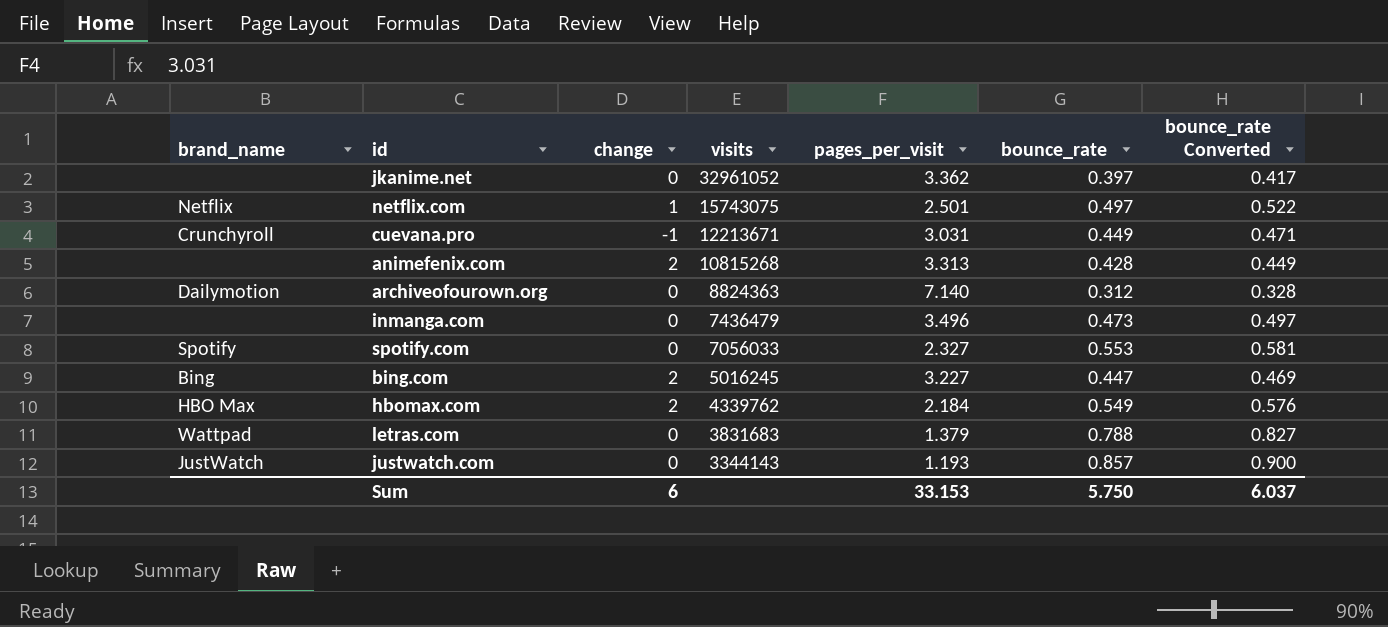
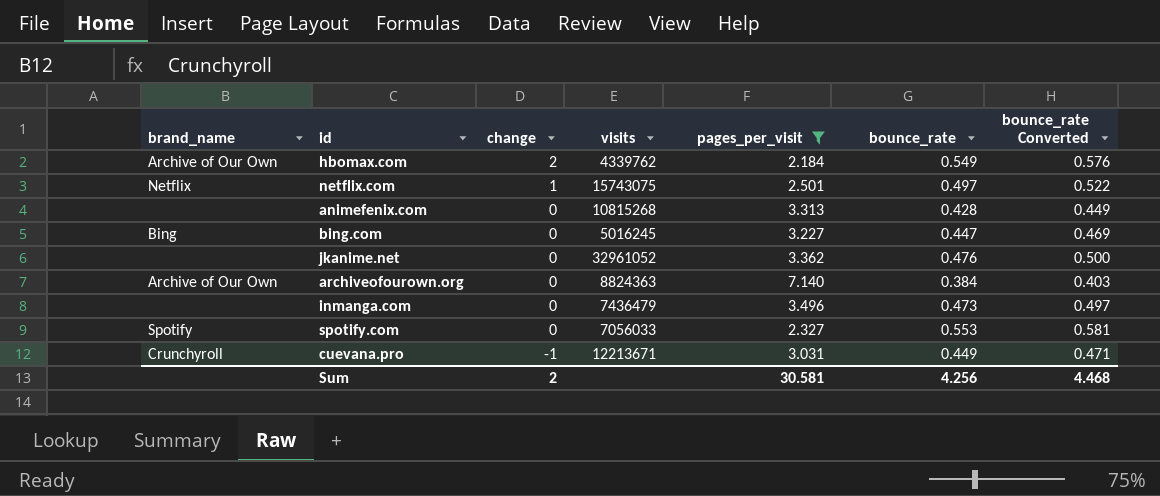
filter: none -> pages_per_visit >= 2.184
row order: visits descending -> change descending
hbomax.com | brand_name: HBO Max -> Archive of Our Own
animefenix.com | change: 2 -> 0
bing.com | change: 2 -> 0
jkanime.net | bounce_rate: 0.397 -> 0.476
jkanime.net | bounce_rate Converted: 0.417 -> 0.500
archiveofourown.org | brand_name: Dailymotion -> Archive of Our Own
archiveofourown.org | bounce_rate: 0.312 -> 0.384
archiveofourown.org | bounce_rate Converted: 0.328 -> 0.403
Sum | change: 6 -> 2
Sum | pages_per_visit: 33.153 -> 30.581
Sum | bounce_rate: 5.750 -> 4.256
Sum | bounce_rate Converted: 6.037 -> 4.468

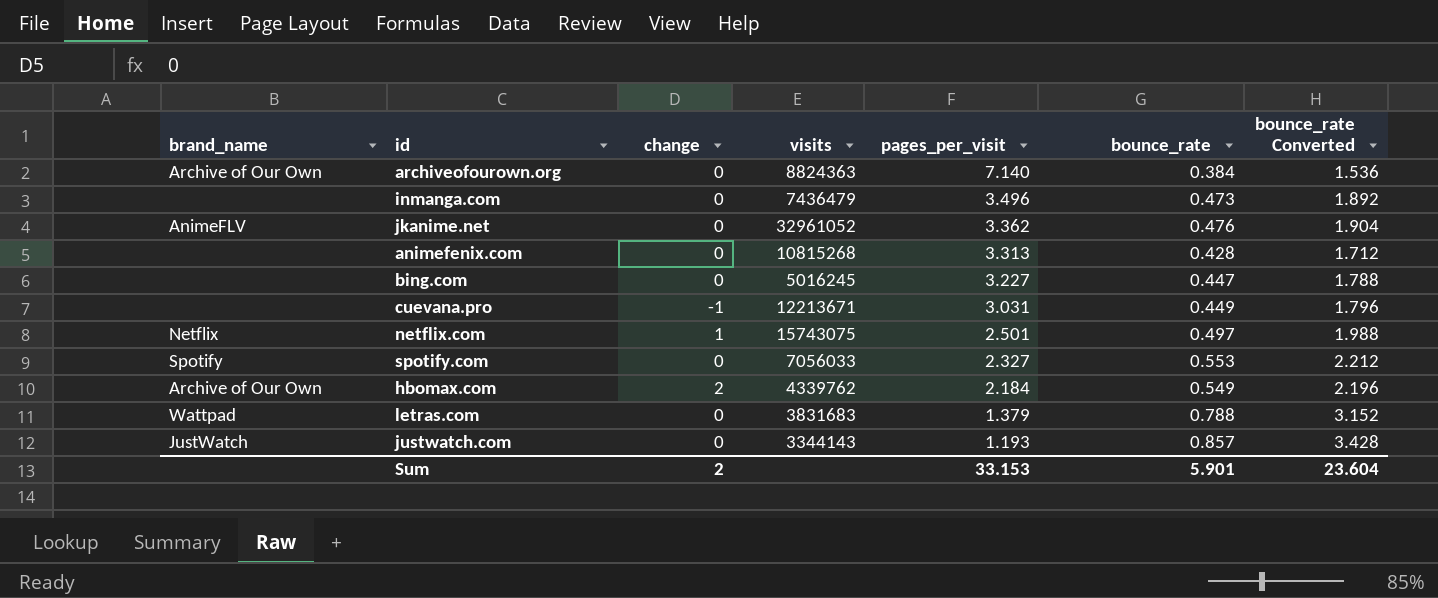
filter: pages_per_visit >= 2.184 -> none
row order: change descending -> pages_per_visit descending
column bounce_rate Converted | formula: [bounce_rate] * 1.05 -> [bounce_rate] * 4
jkanime.net | brand_name: none -> AnimeFLV
bing.com | brand_name: Bing -> none
cuevana.pro | brand_name: Crunchyroll -> none
Sum | pages_per_visit: 30.581 -> 33.153
Sum | bounce_rate: 4.256 -> 5.901
Sum | bounce_rate Converted: 4.468 -> 23.604

